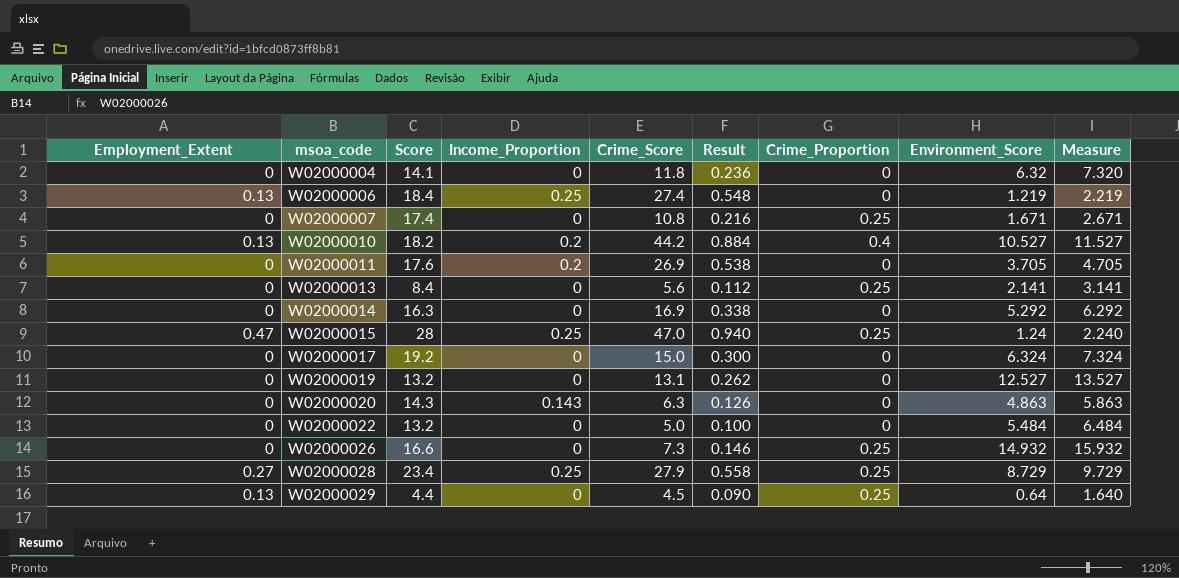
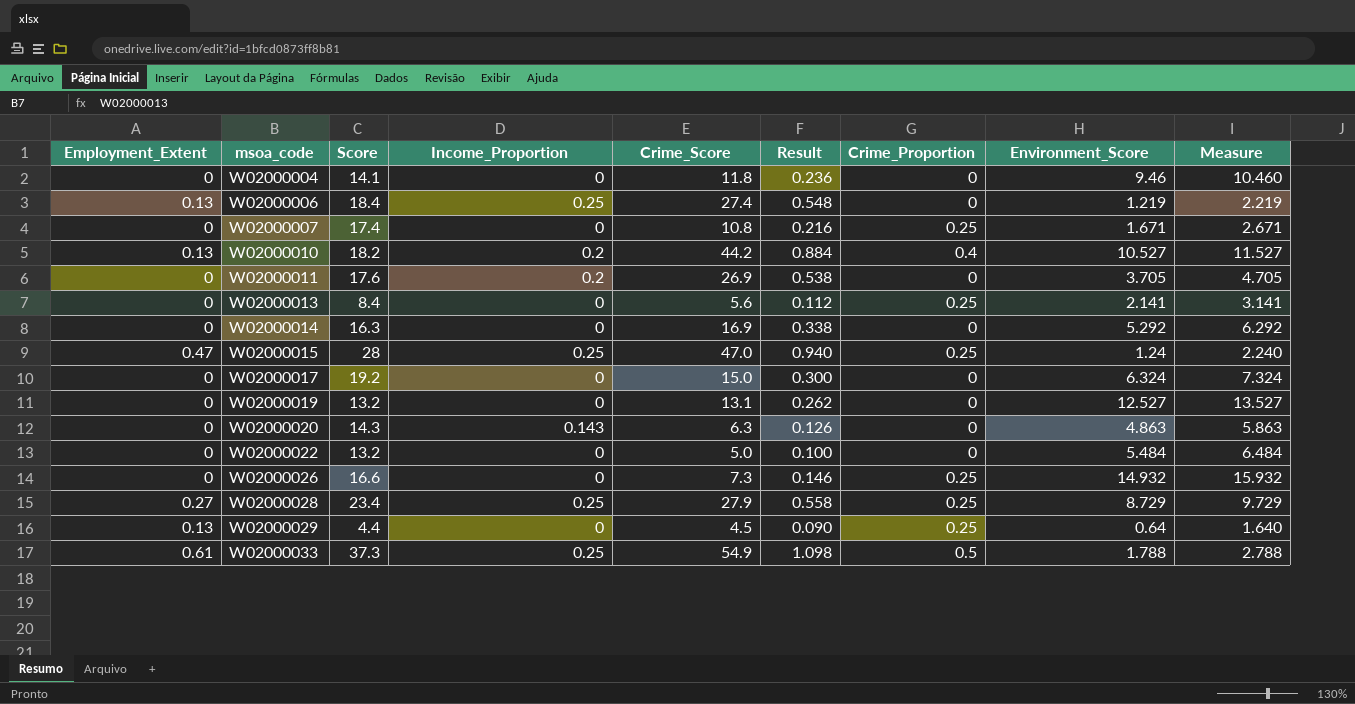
W02000004 | Environment_Score: 6.32 -> 9.46
W02000004 | Measure: 7.320 -> 10.460
row W02000033: none -> 0.61 | 37.3 | 0.25 | 54.9 | 1.098 | 0.5 | 1.788 | 2.788

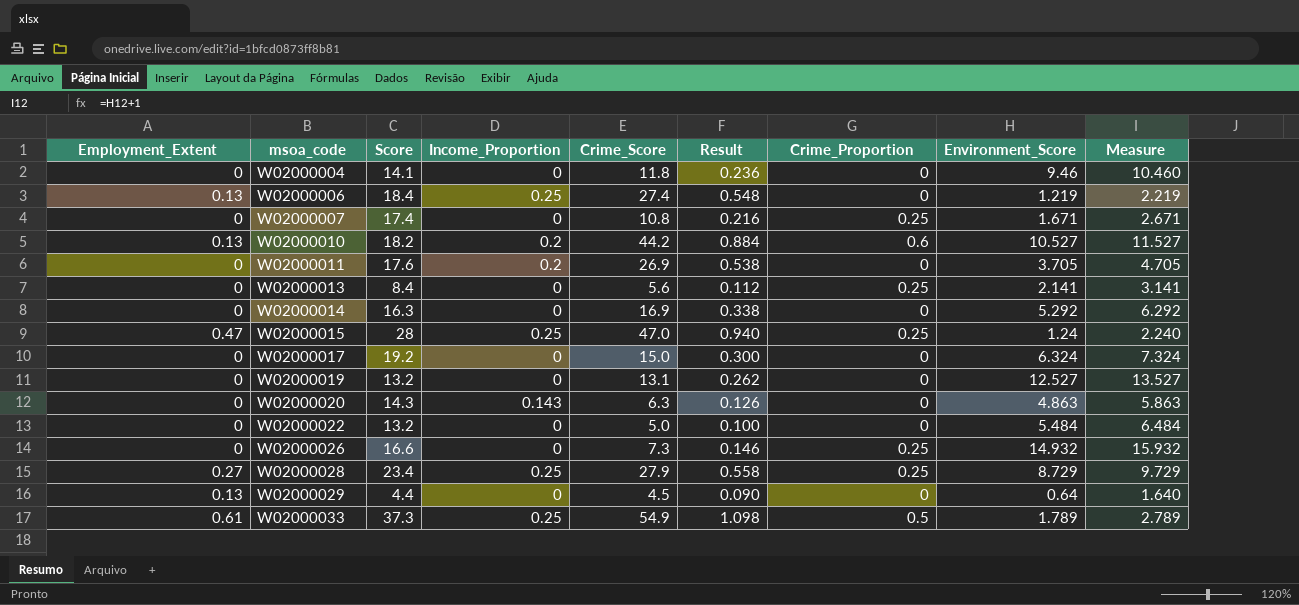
W02000010 | Crime_Proportion: 0.4 -> 0.6
W02000029 | Crime_Proportion: 0.25 -> 0
W02000033 | Environment_Score: 1.788 -> 1.789
W02000033 | Measure: 2.788 -> 2.789

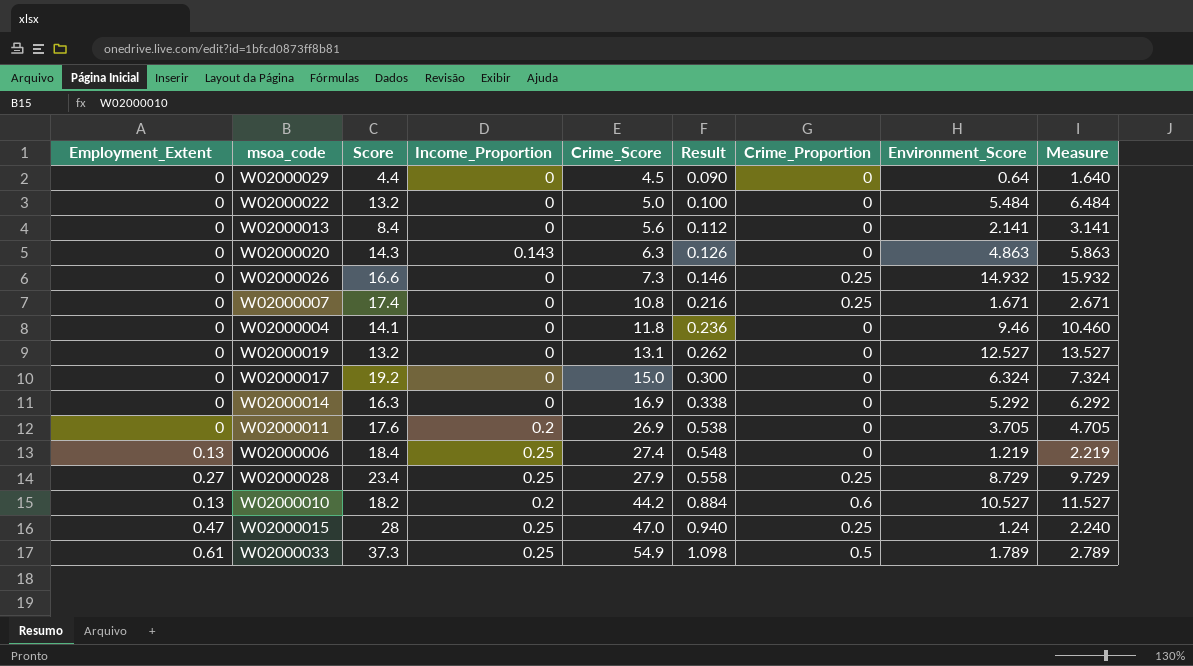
row order: msoa_code ascending -> Crime_Score ascending
W02000029 | Employment_Extent: 0.13 -> 0
W02000013 | Crime_Proportion: 0.25 -> 0

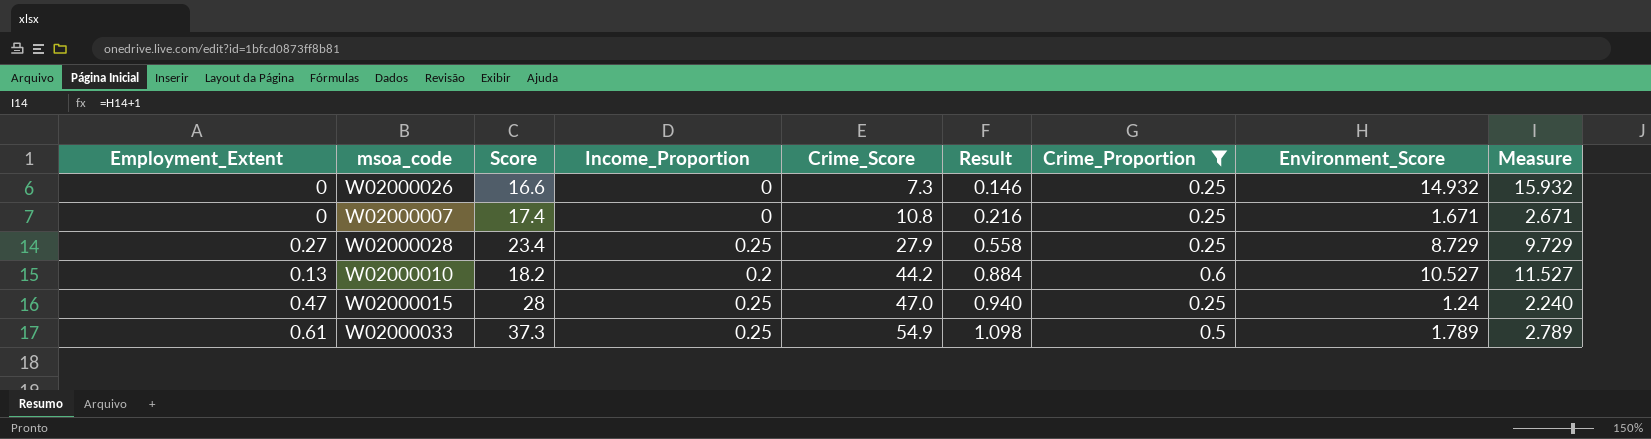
filter: none -> Crime_Proportion != 0

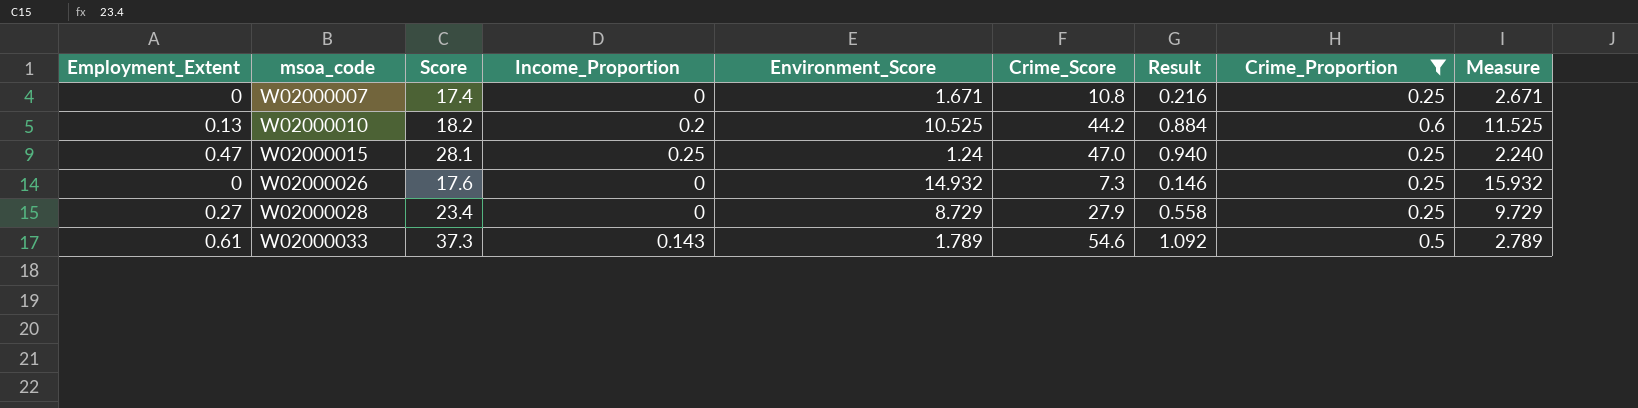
row order: Crime_Score ascending -> msoa_code ascending
column Environment_Score | position: 8 -> 5
W02000010 | Environment_Score: 10.527 -> 10.525
W02000010 | Measure: 11.527 -> 11.525
W02000015 | Score: 28 -> 28.1
W02000026 | Score: 16.6 -> 17.6
W02000028 | Income_Proportion: 0.25 -> 0
W02000033 | Income_Proportion: 0.25 -> 0.143
W02000033 | Crime_Score: 54.9 -> 54.6
W02000033 | Result: 1.098 -> 1.092

